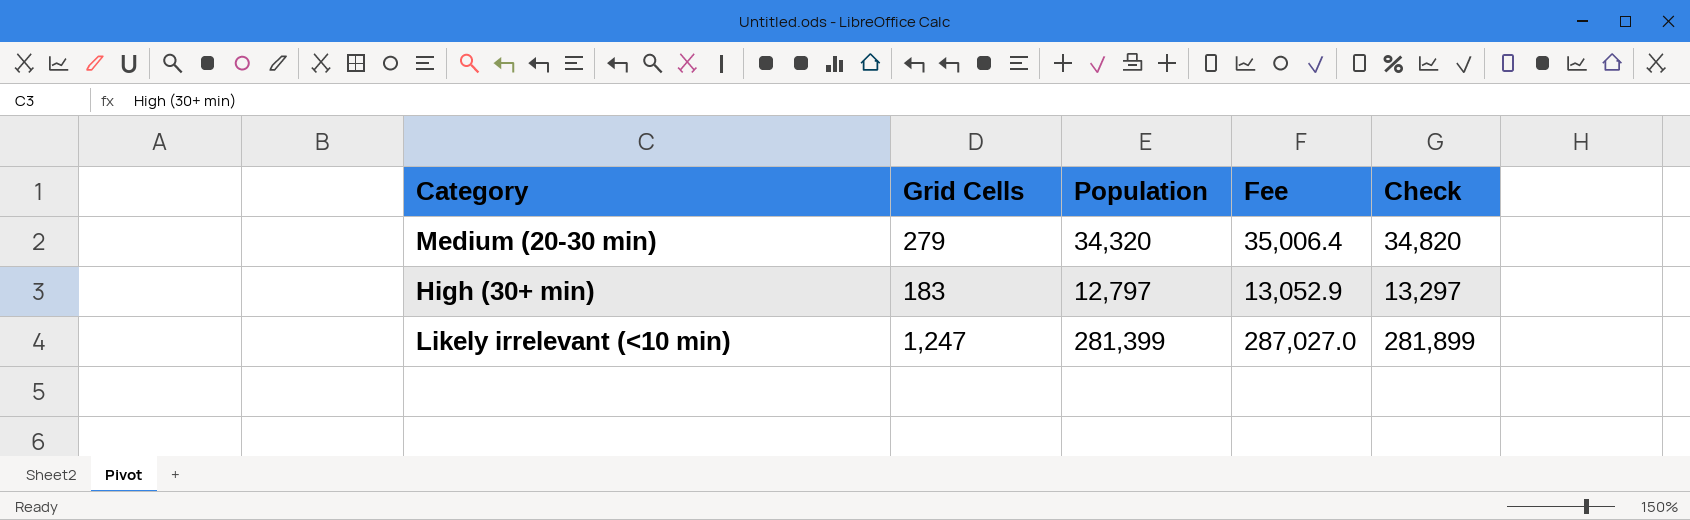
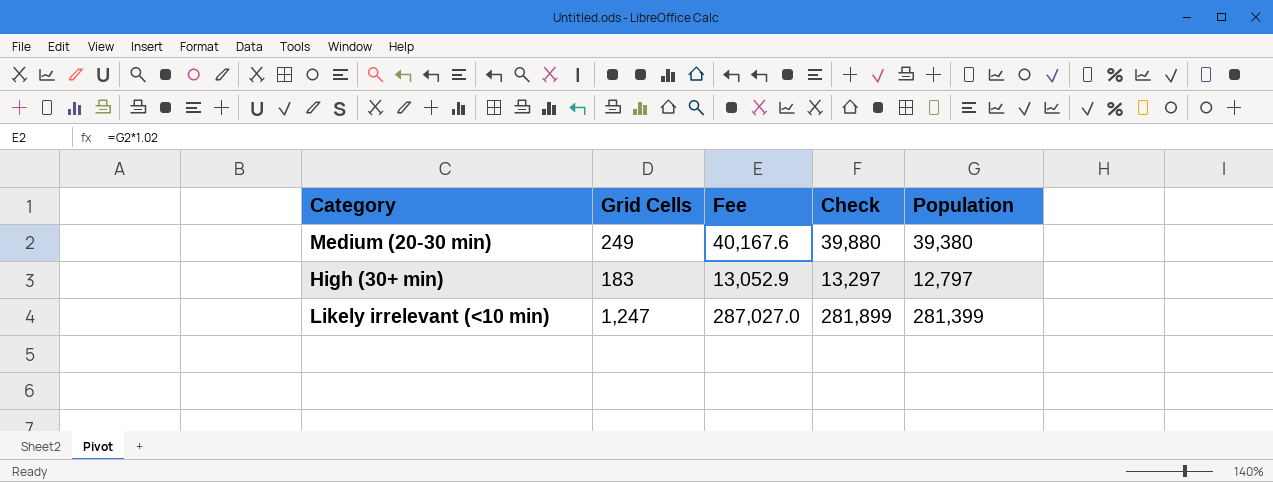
column Population | position: 3 -> 5
Medium (20-30 min) | Grid Cells: 279 -> 249
Medium (20-30 min) | Fee: 35,006.4 -> 40,167.6
Medium (20-30 min) | Check: 34,820 -> 39,880
Medium (20-30 min) | Population: 34,320 -> 39,380

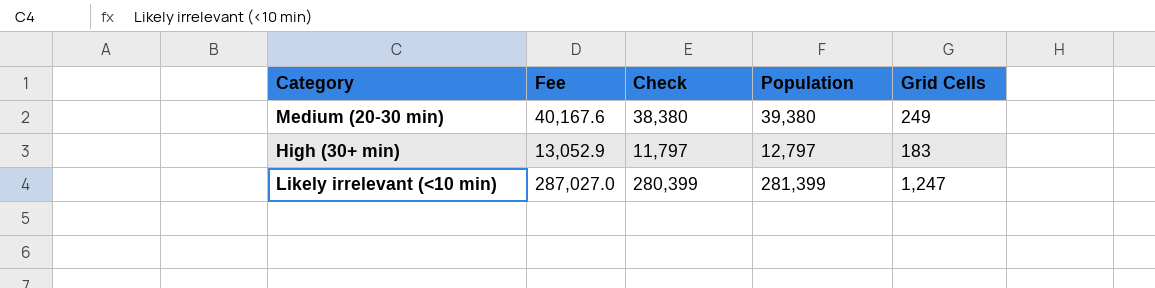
column Check | formula: [Population] + 500 -> [Population] - 1000
column Grid Cells | position: 2 -> 5

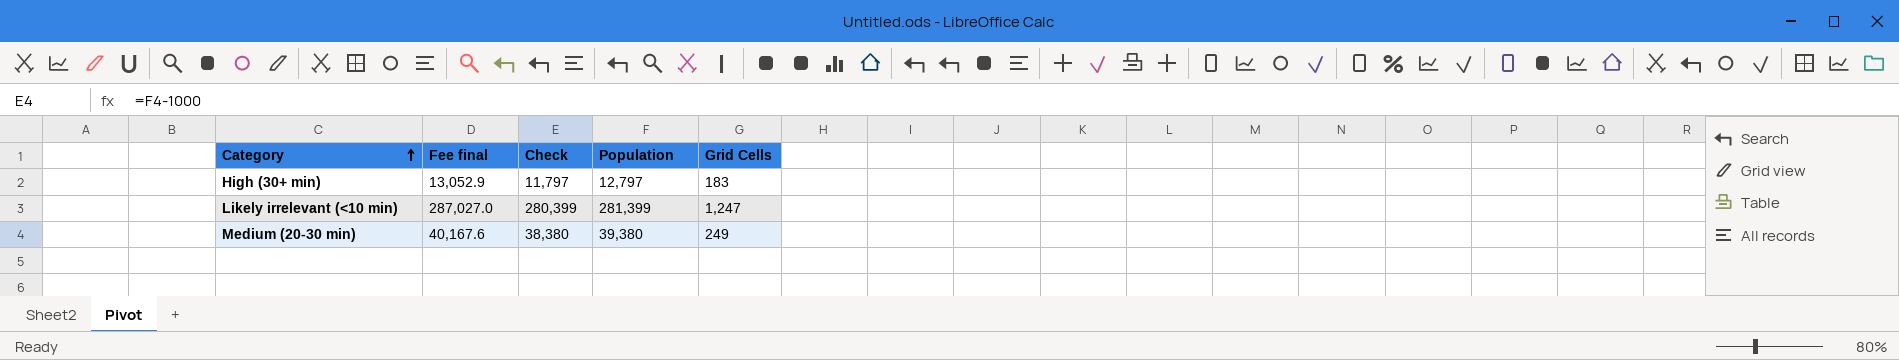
row order: none -> Category ascending
column name: Fee -> Fee final

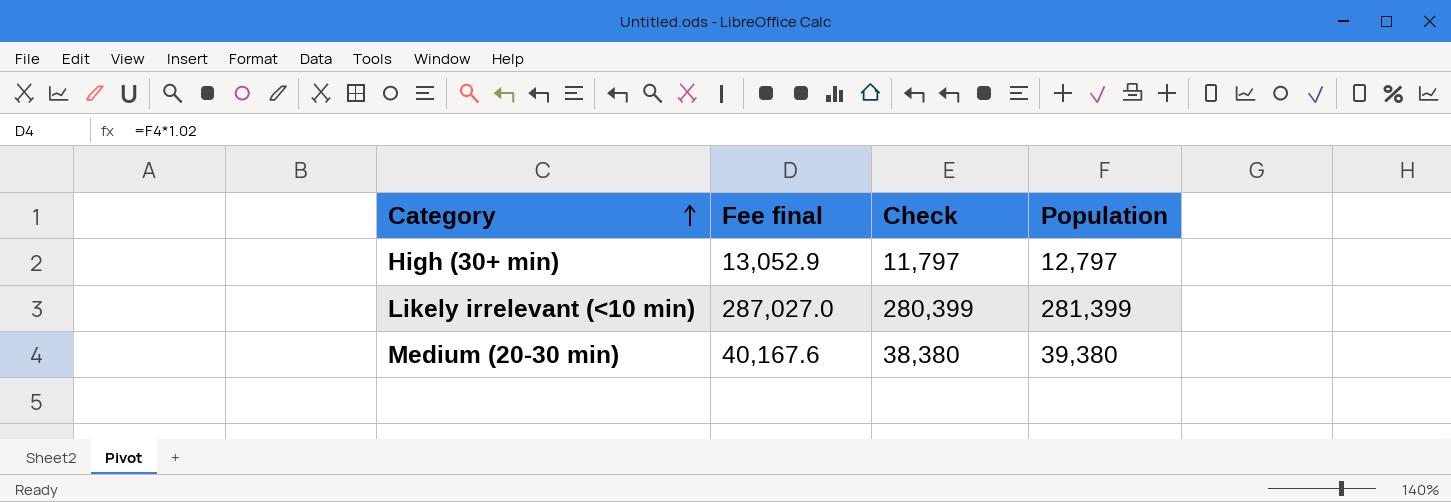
column Grid Cells | position: 5 -> none

